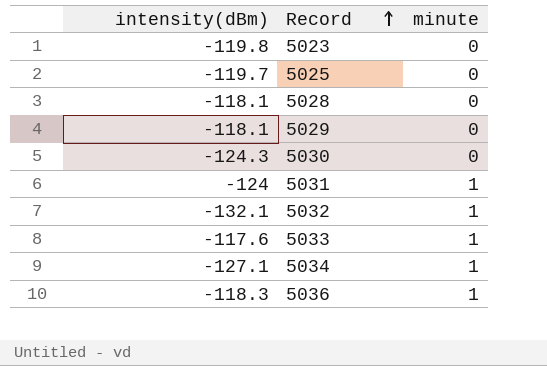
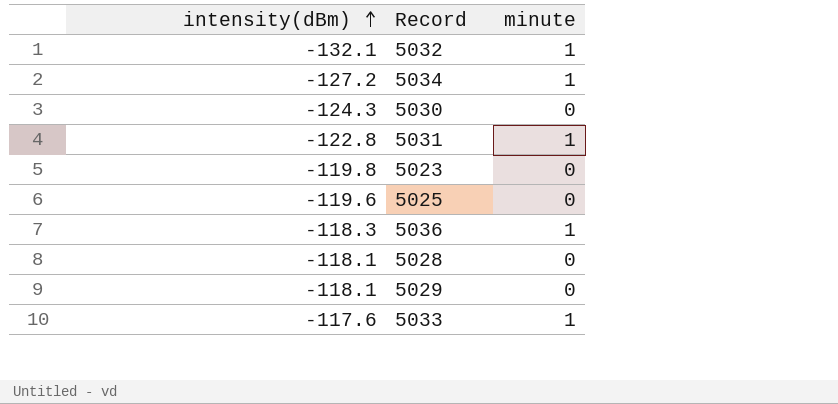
row order: Record ascending -> intensity(dBm) ascending
5034 | intensity(dBm): -127.1 -> -127.2
5031 | intensity(dBm): -124 -> -122.8
5025 | intensity(dBm): -119.7 -> -119.6

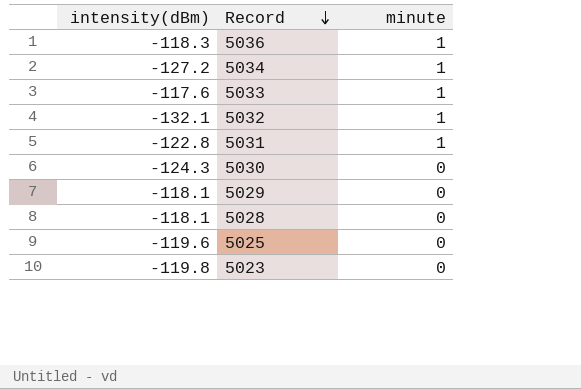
row order: intensity(dBm) ascending -> Record descending

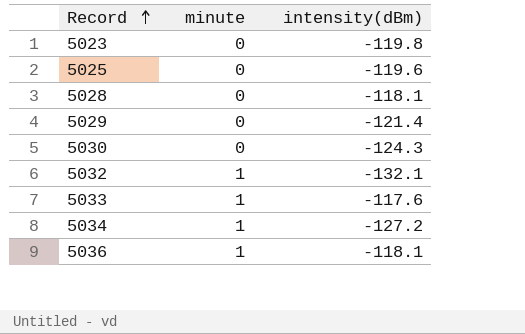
row order: Record descending -> Record ascending
column intensity(dBm) | position: 1 -> 3
row 5031: -122.8 | 1 -> none
5029 | intensity(dBm): -118.1 -> -121.4
5036 | intensity(dBm): -118.3 -> -118.1

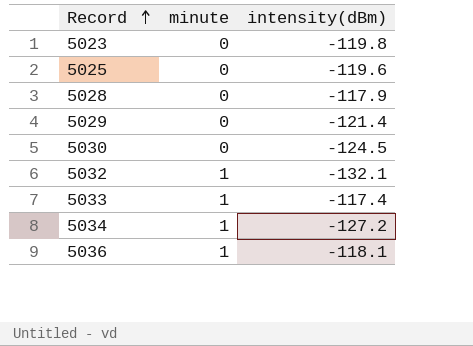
5028 | intensity(dBm): -118.1 -> -117.9
5030 | intensity(dBm): -124.3 -> -124.5
5033 | intensity(dBm): -117.6 -> -117.4

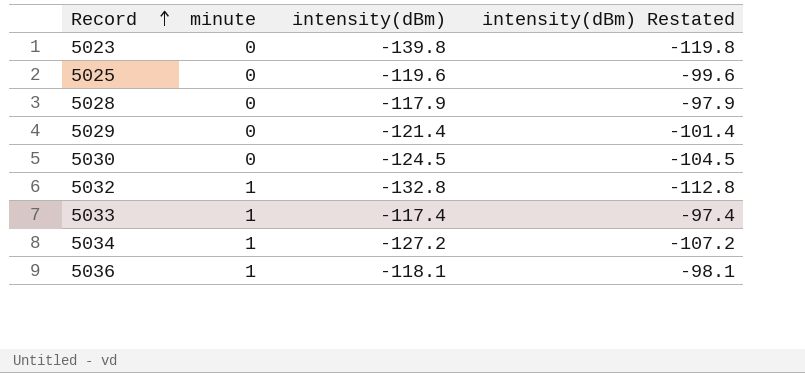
column intensity(dBm) Restated | formula: none -> [intensity(dBm)] + 20
5023 | intensity(dBm): -119.8 -> -139.8
5032 | intensity(dBm): -132.1 -> -132.8

